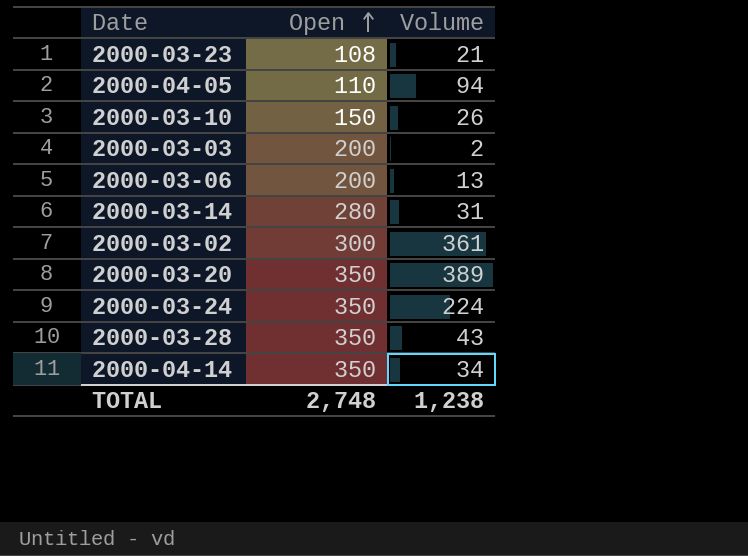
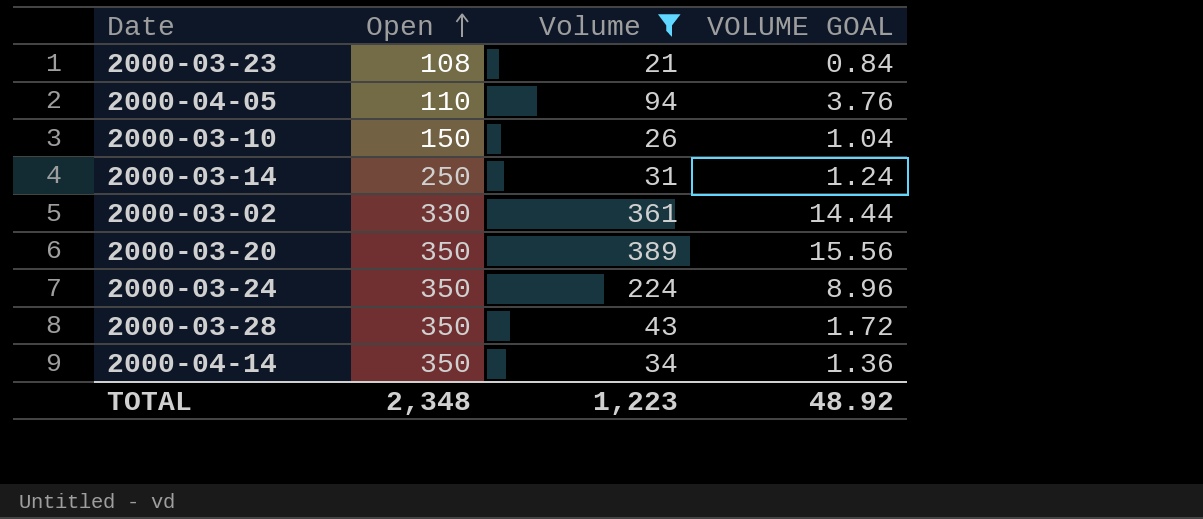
filter: none -> Volume >= 21
column VOLUME GOAL | formula: none -> [Volume] * 0.04
2000-03-14 | Open: 280 -> 250
2000-03-02 | Open: 300 -> 330
TOTAL | Open: 2,748 -> 2,348
TOTAL | Volume: 1,238 -> 1,223

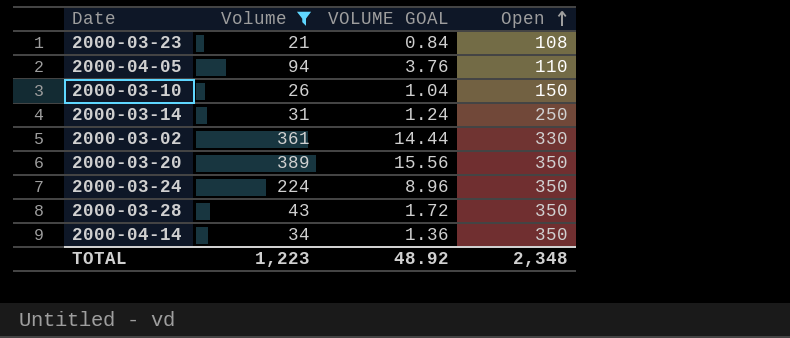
column Open | position: 2 -> 4

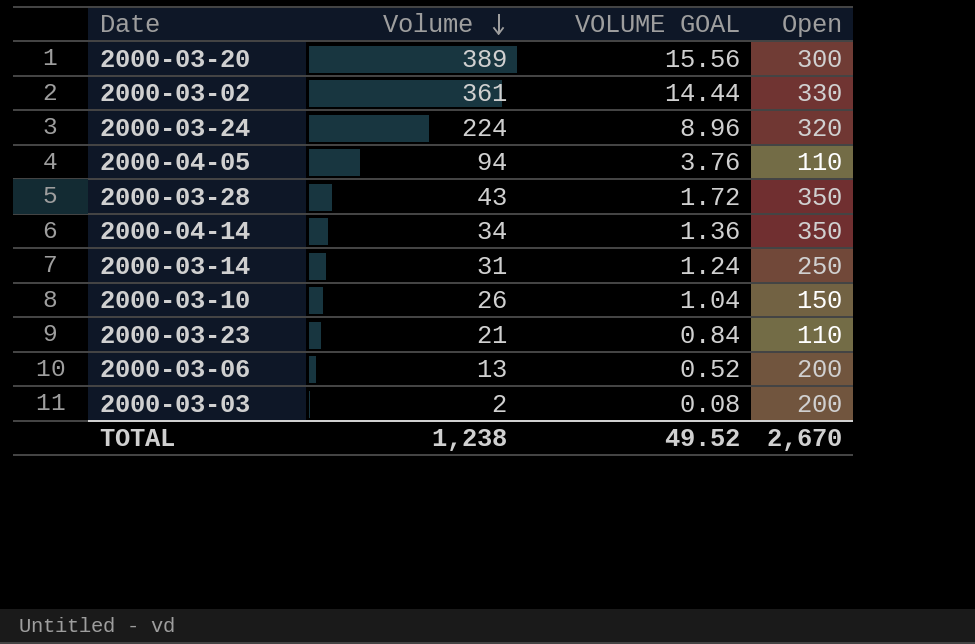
filter: Volume >= 21 -> none
row order: Open ascending -> Volume descending
2000-03-20 | Open: 350 -> 300
2000-03-24 | Open: 350 -> 320
2000-03-23 | Open: 108 -> 110
TOTAL | Volume: 1,223 -> 1,238
TOTAL | VOLUME GOAL: 48.92 -> 49.52
TOTAL | Open: 2,348 -> 2,670

